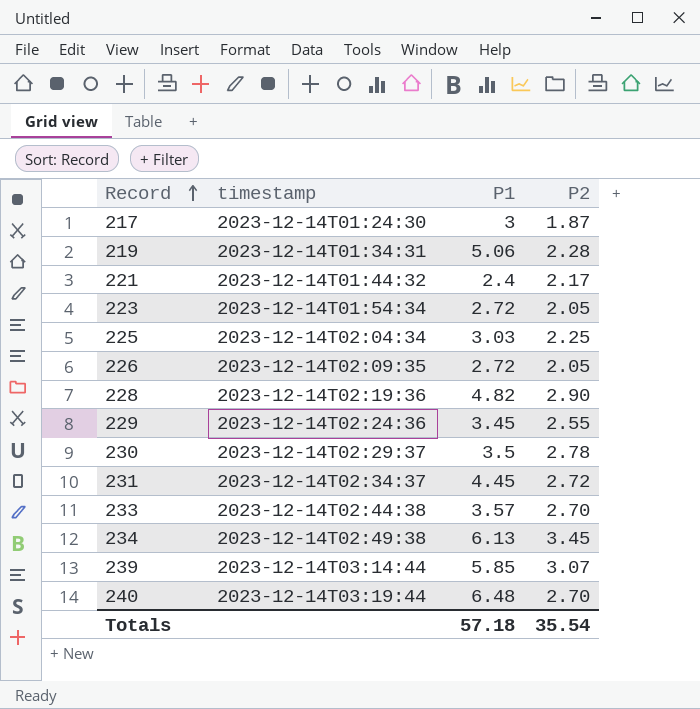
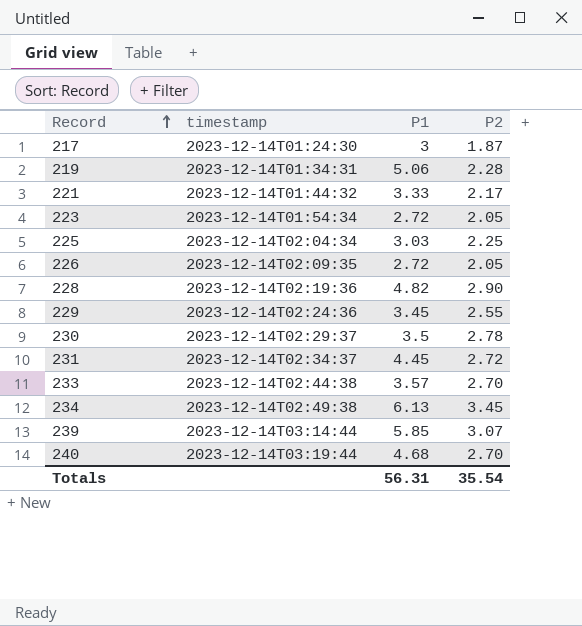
221 | P1: 2.4 -> 3.33
240 | P1: 6.48 -> 4.68
Totals | P1: 57.18 -> 56.31

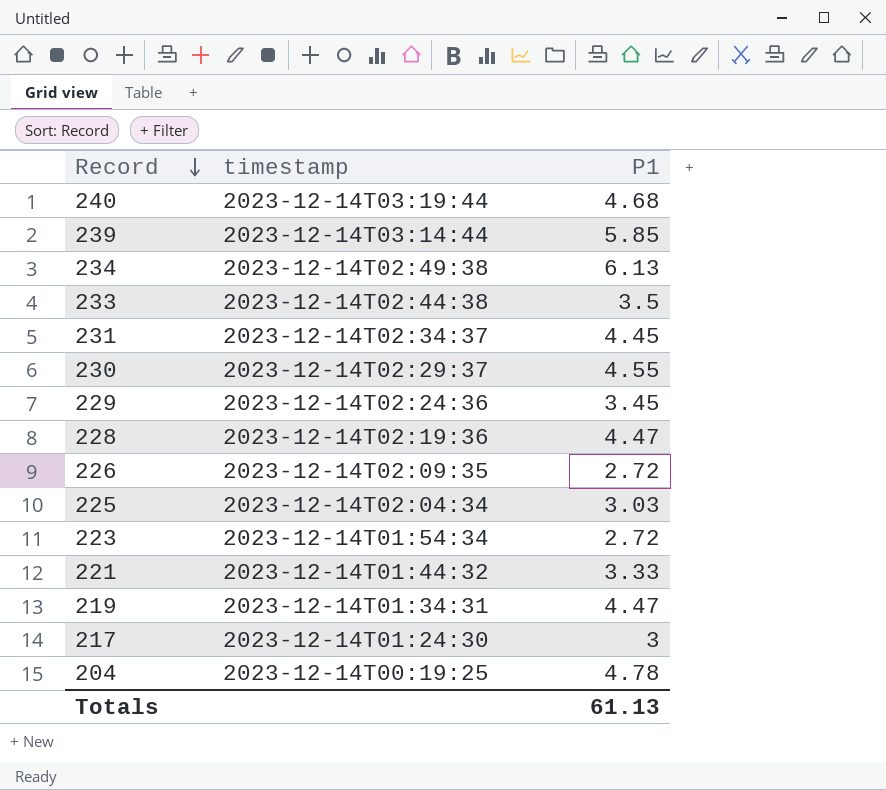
row order: Record ascending -> Record descending
column P2 | position: 4 -> none
233 | P1: 3.57 -> 3.5
230 | P1: 3.5 -> 4.55
228 | P1: 4.82 -> 4.47
219 | P1: 5.06 -> 4.47
row 204: none -> 2023-12-14T00:19:25 | 4.78
Totals | P1: 56.31 -> 61.13

